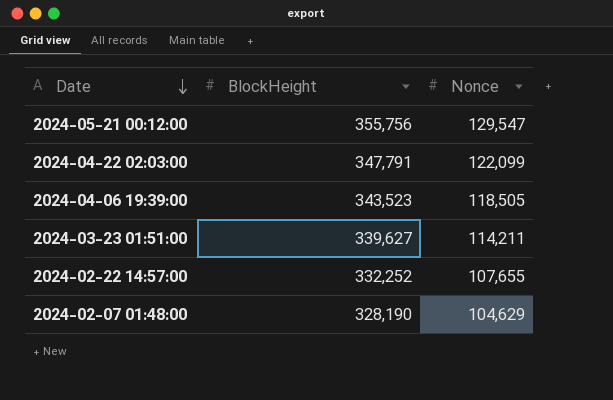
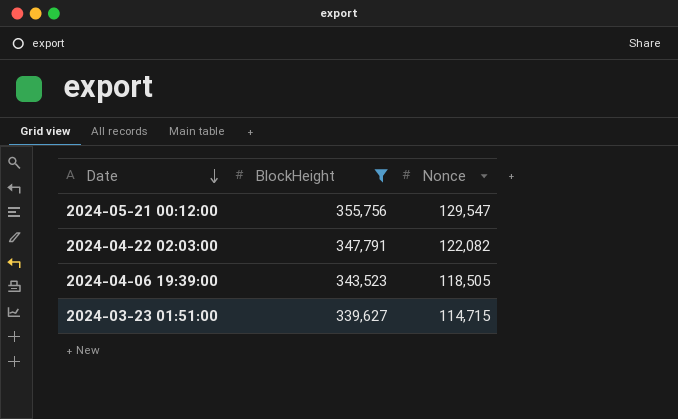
filter: none -> BlockHeight >= 339,627
2024-04-22 02:03:00 | Nonce: 122,099 -> 122,082
2024-03-23 01:51:00 | Nonce: 114,211 -> 114,715

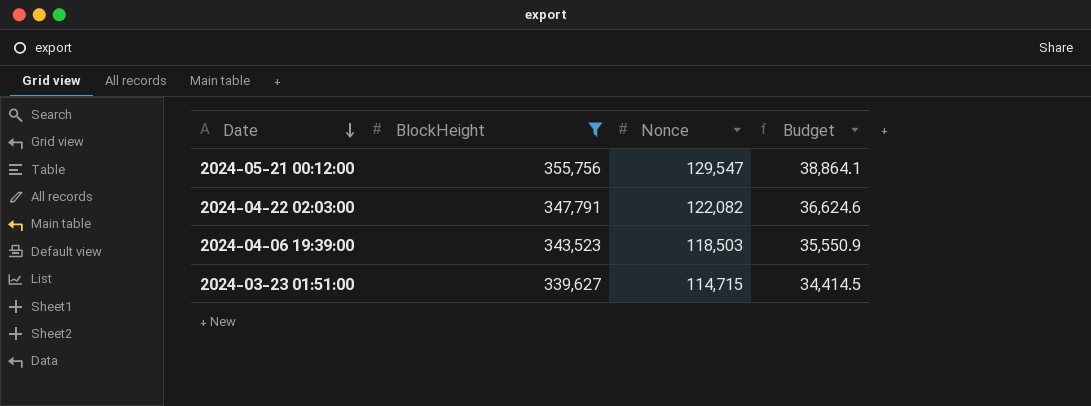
column Budget | formula: none -> [Nonce] * 0.3
2024-04-06 19:39:00 | Nonce: 118,505 -> 118,503

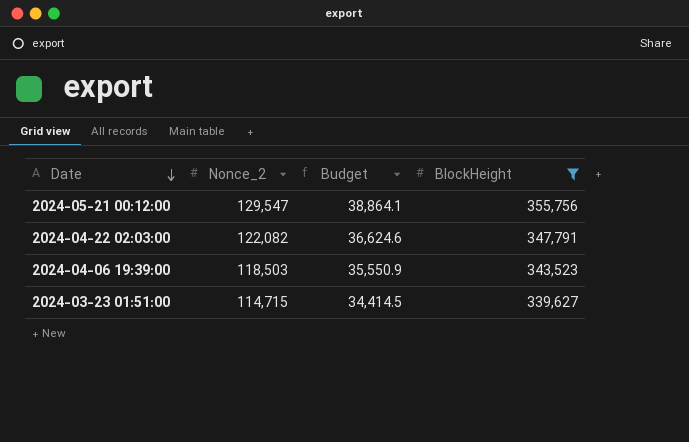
column name: Nonce -> Nonce_2
column BlockHeight | position: 2 -> 4

